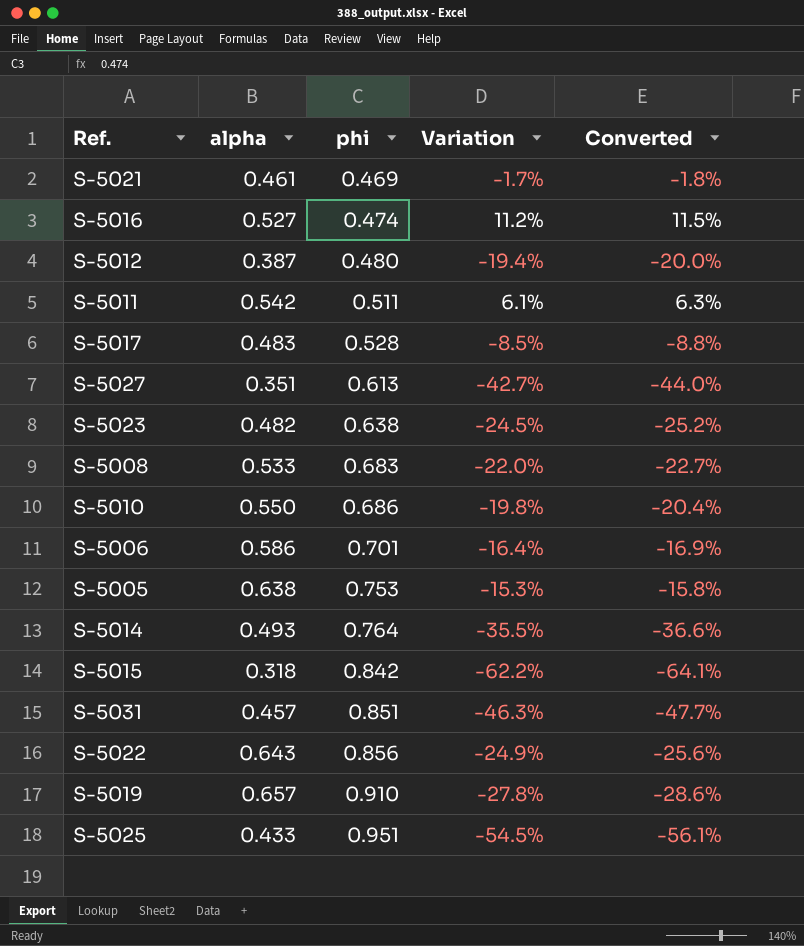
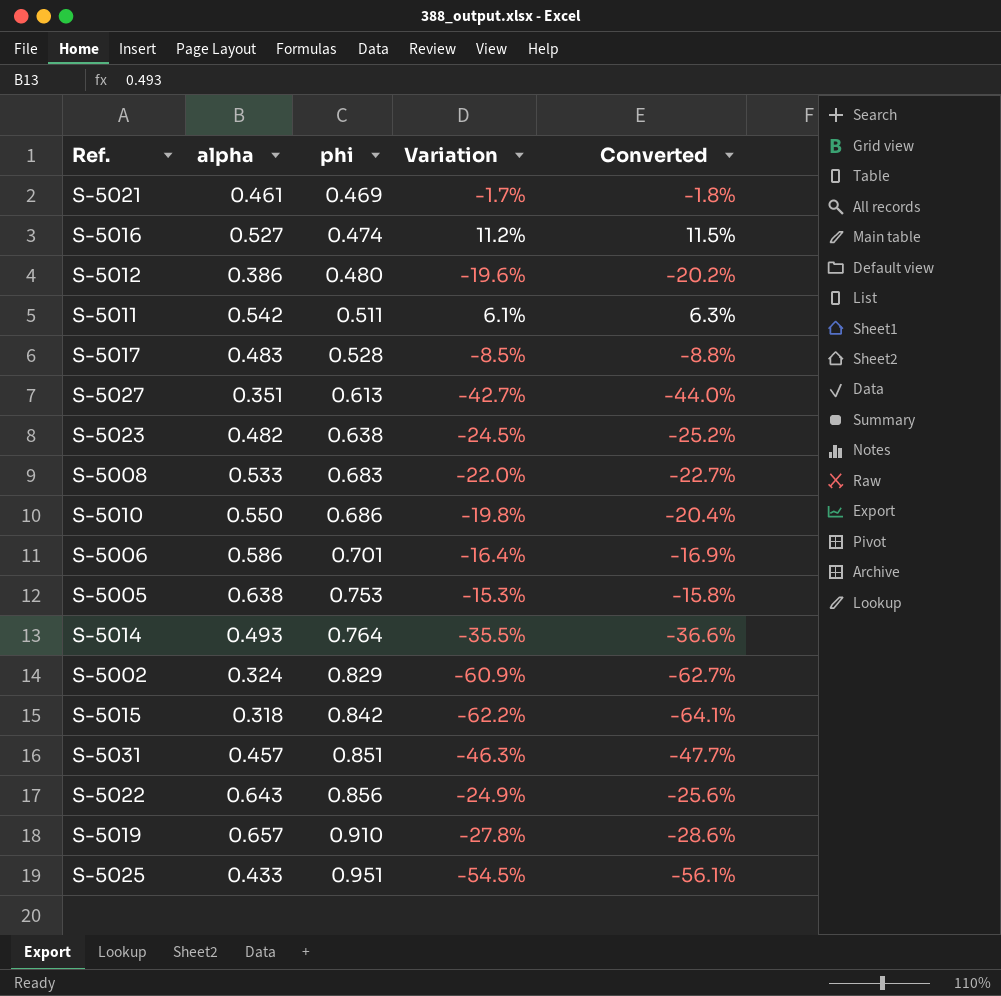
S-5012 | alpha: 0.387 -> 0.386
S-5012 | Variation: -19.4% -> -19.6%
S-5012 | Converted: -20.0% -> -20.2%
row S-5002: none -> 0.324 | 0.829 | -60.9% | -62.7%

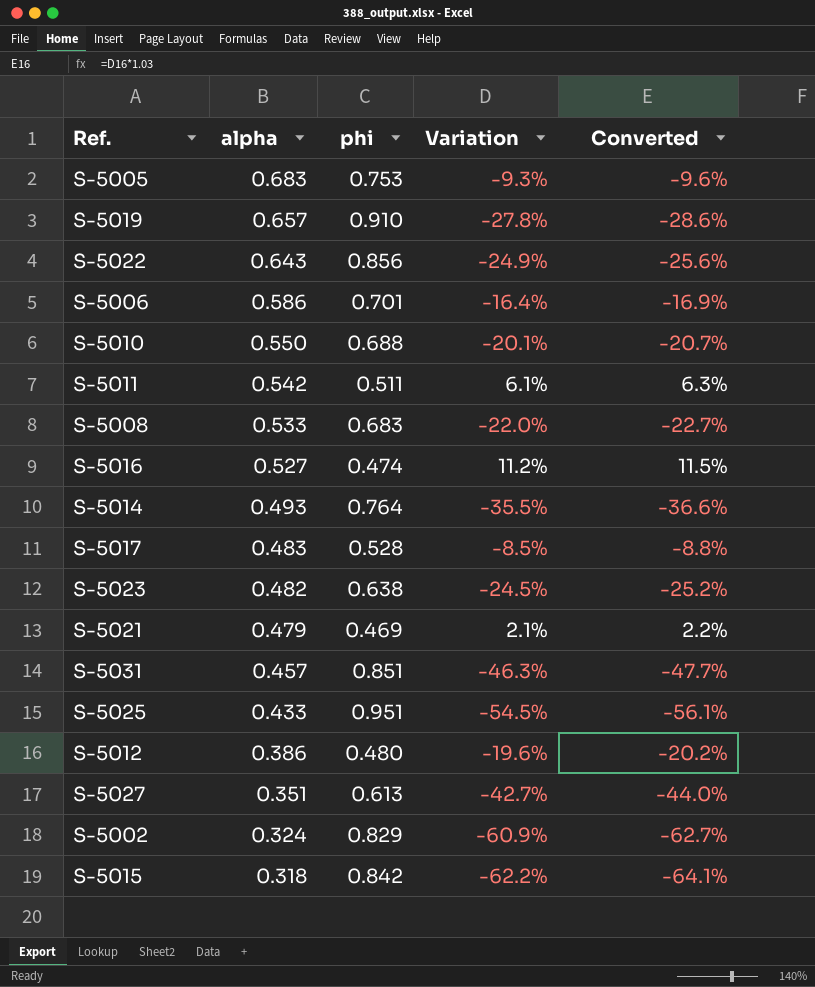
row order: phi ascending -> alpha descending
S-5005 | alpha: 0.638 -> 0.683
S-5005 | Variation: -15.3% -> -9.3%
S-5005 | Converted: -15.8% -> -9.6%
S-5010 | phi: 0.686 -> 0.688
S-5010 | Variation: -19.8% -> -20.1%
S-5010 | Converted: -20.4% -> -20.7%
S-5021 | alpha: 0.461 -> 0.479
S-5021 | Variation: -1.7% -> 2.1%
S-5021 | Converted: -1.8% -> 2.2%

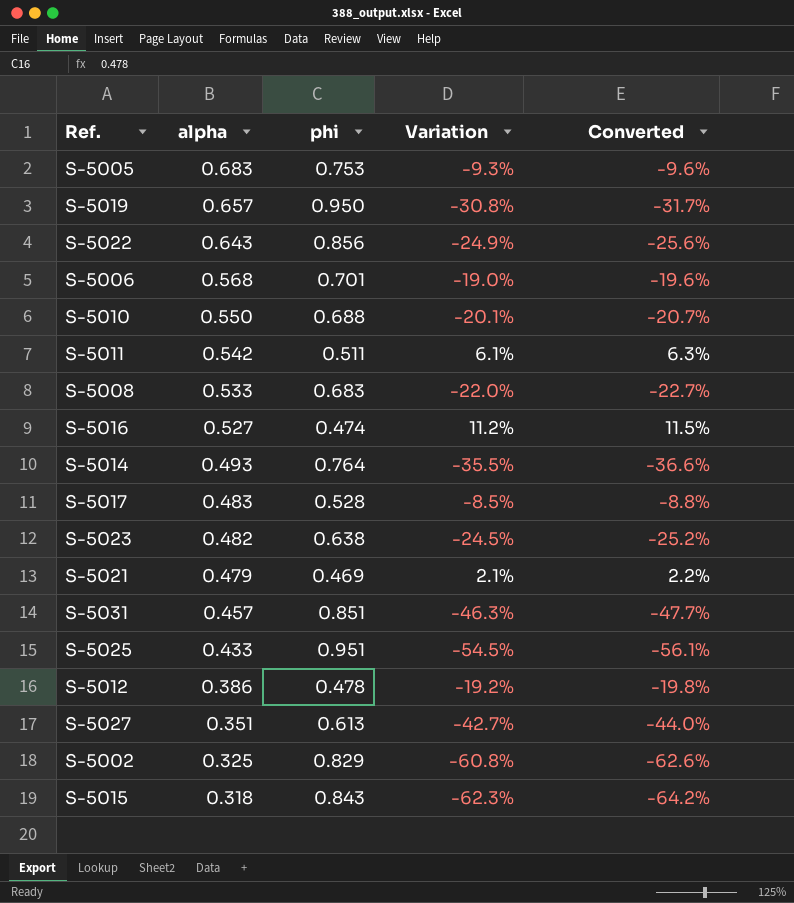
S-5019 | phi: 0.910 -> 0.950
S-5019 | Variation: -27.8% -> -30.8%
S-5019 | Converted: -28.6% -> -31.7%
S-5006 | alpha: 0.586 -> 0.568
S-5006 | Variation: -16.4% -> -19.0%
S-5006 | Converted: -16.9% -> -19.6%
S-5012 | phi: 0.480 -> 0.478
S-5012 | Variation: -19.6% -> -19.2%
S-5012 | Converted: -20.2% -> -19.8%
S-5002 | alpha: 0.324 -> 0.325
S-5002 | Variation: -60.9% -> -60.8%
S-5002 | Converted: -62.7% -> -62.6%
S-5015 | phi: 0.842 -> 0.843
S-5015 | Variation: -62.2% -> -62.3%
S-5015 | Converted: -64.1% -> -64.2%

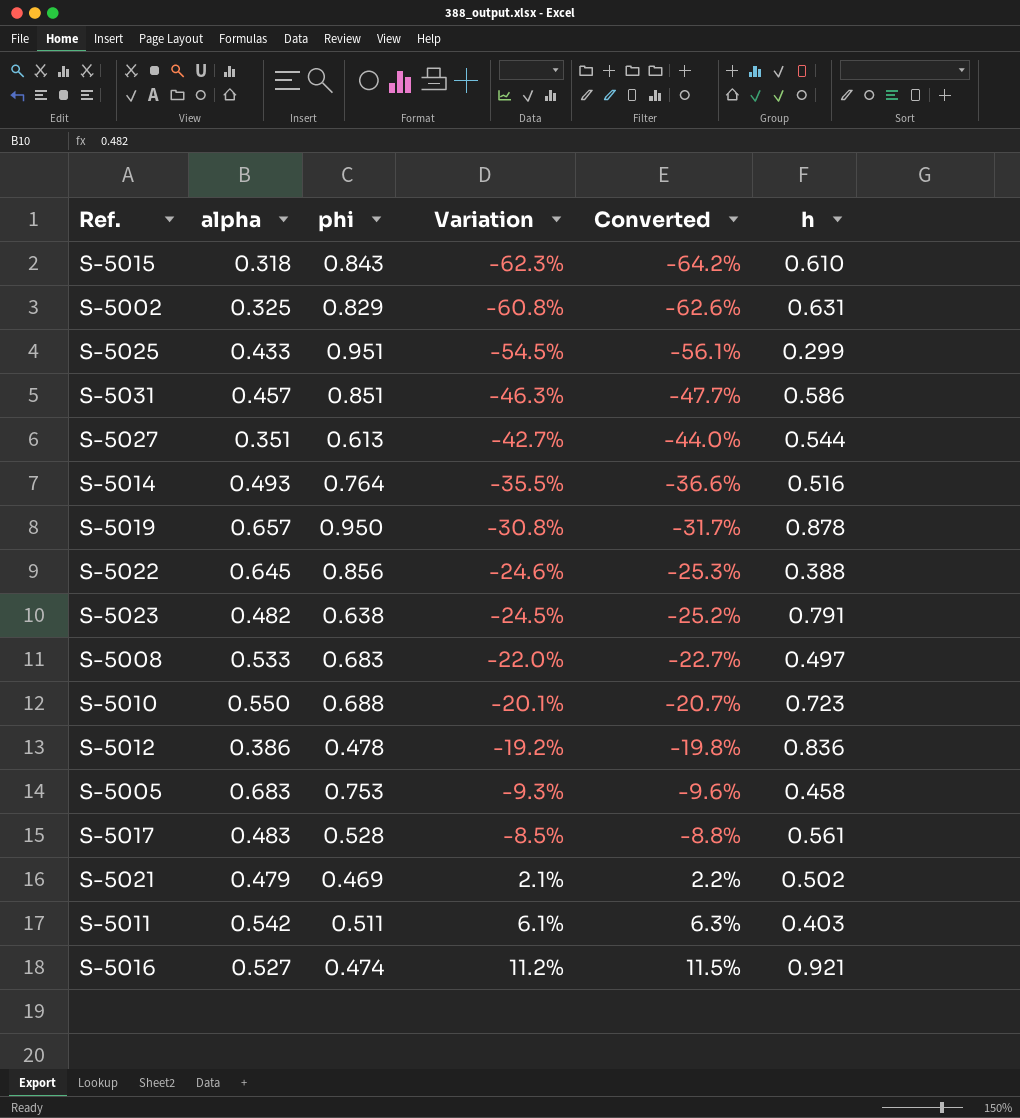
row order: alpha descending -> Variation ascending
column h | position: none -> 6
row S-5006: 0.568 | 0.701 | -19.0% | -19.6% -> none
S-5022 | alpha: 0.643 -> 0.645
S-5022 | Variation: -24.9% -> -24.6%
S-5022 | Converted: -25.6% -> -25.3%

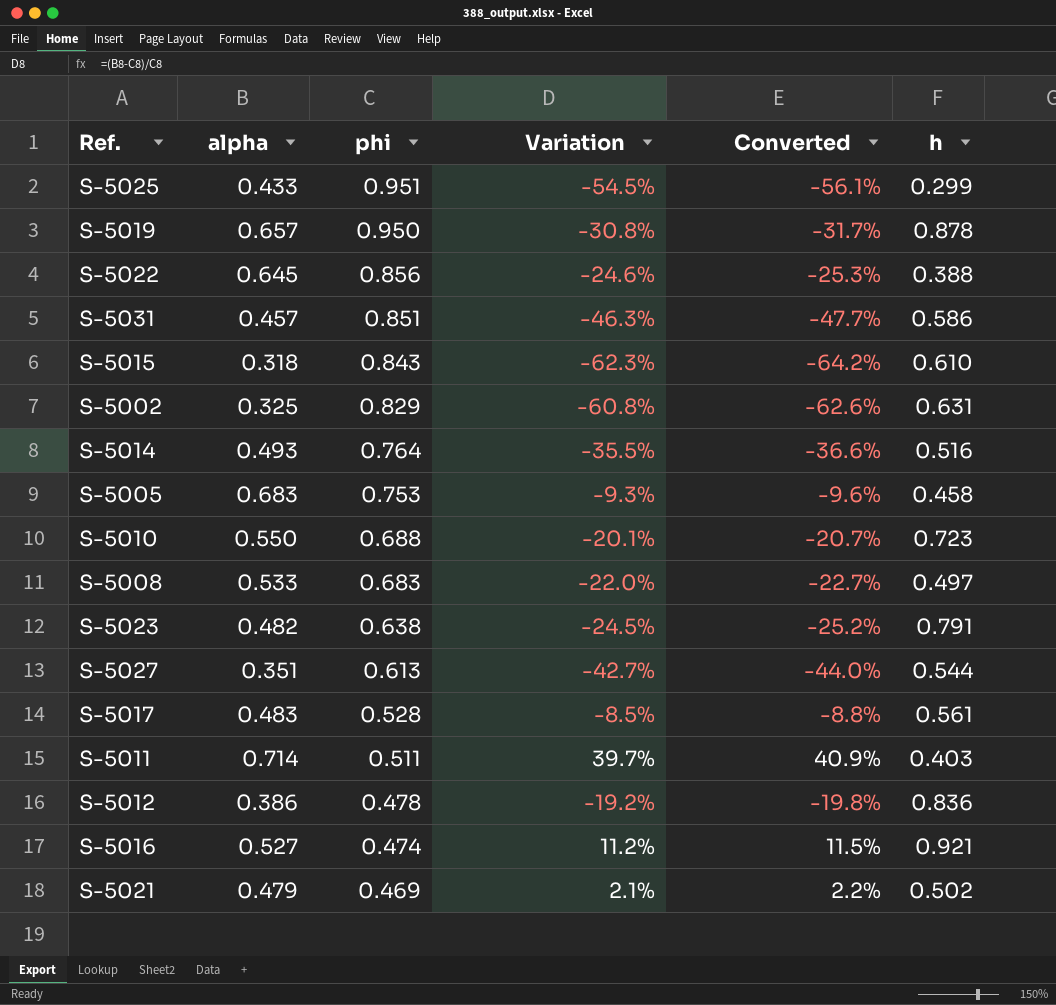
row order: Variation ascending -> phi descending
S-5011 | alpha: 0.542 -> 0.714
S-5011 | Variation: 6.1% -> 39.7%
S-5011 | Converted: 6.3% -> 40.9%

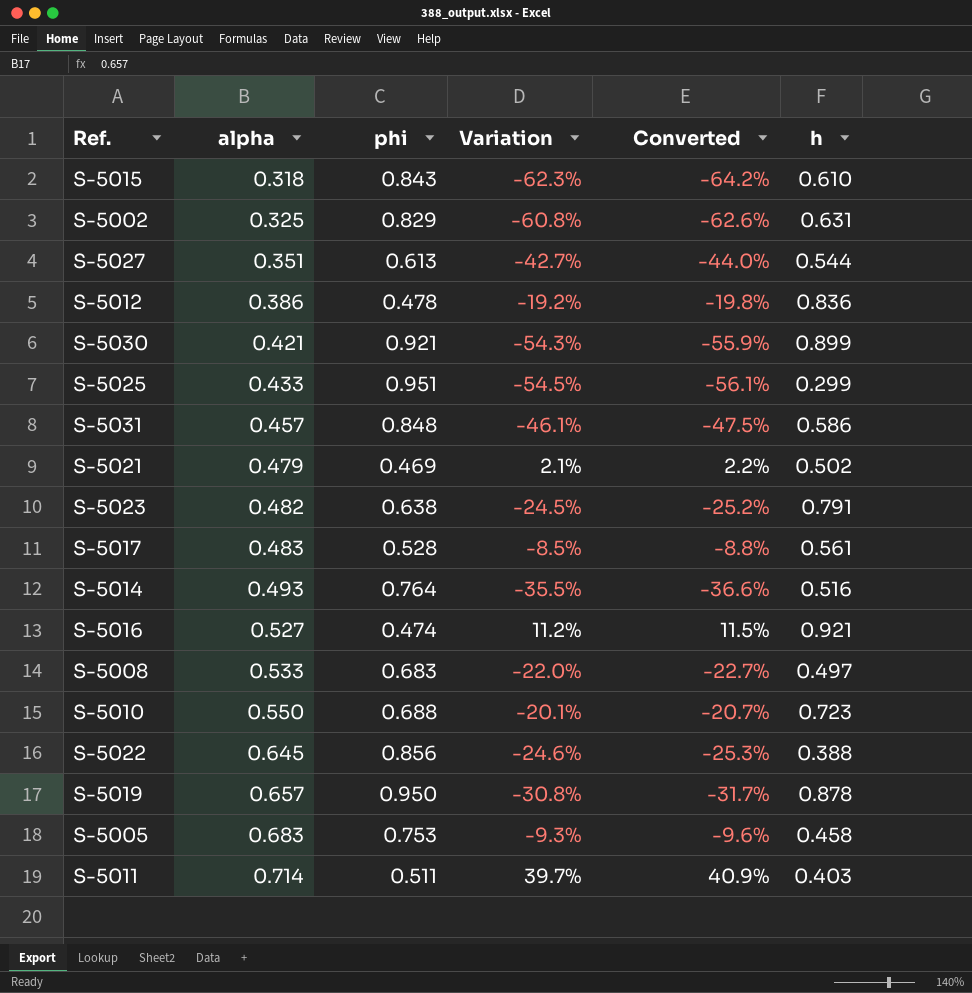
row order: phi descending -> alpha ascending
row S-5030: none -> 0.421 | 0.921 | -54.3% | -55.9% | 0.899
S-5031 | phi: 0.851 -> 0.848
S-5031 | Variation: -46.3% -> -46.1%
S-5031 | Converted: -47.7% -> -47.5%

